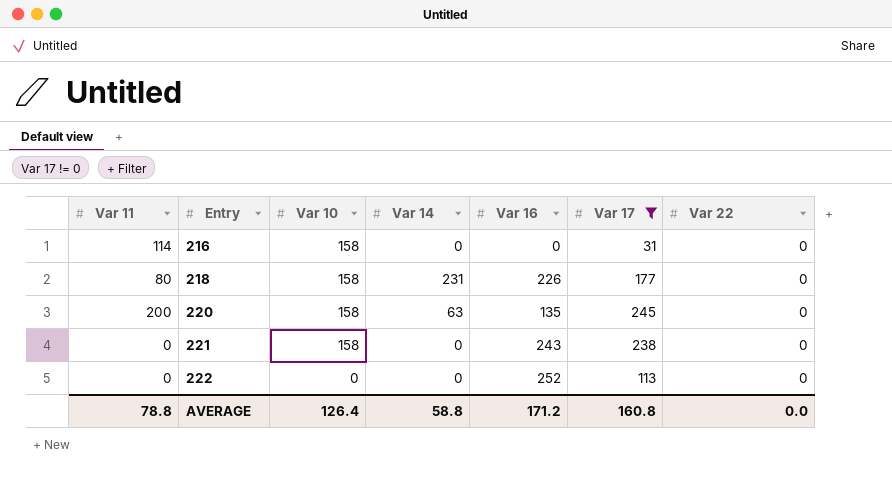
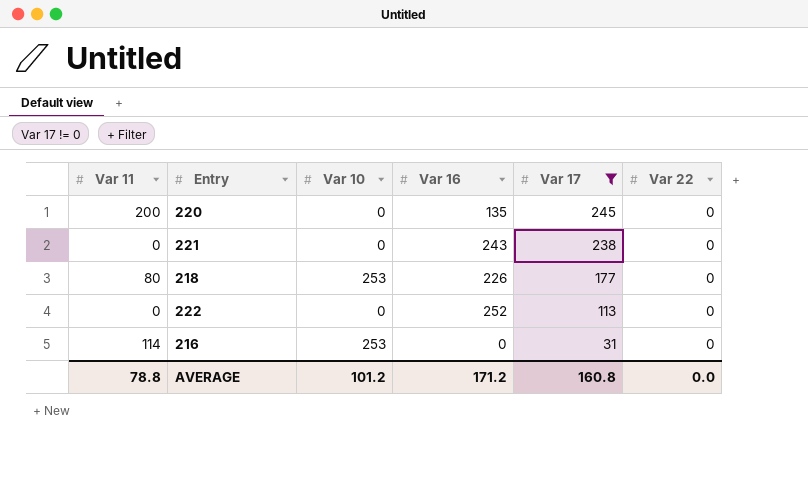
row order: Entry ascending -> Var 17 descending
column Var 14 | position: 4 -> none
220 | Var 10: 158 -> 0
221 | Var 10: 158 -> 0
218 | Var 10: 158 -> 253
216 | Var 10: 158 -> 253
AVERAGE | Var 10: 126.4 -> 101.2

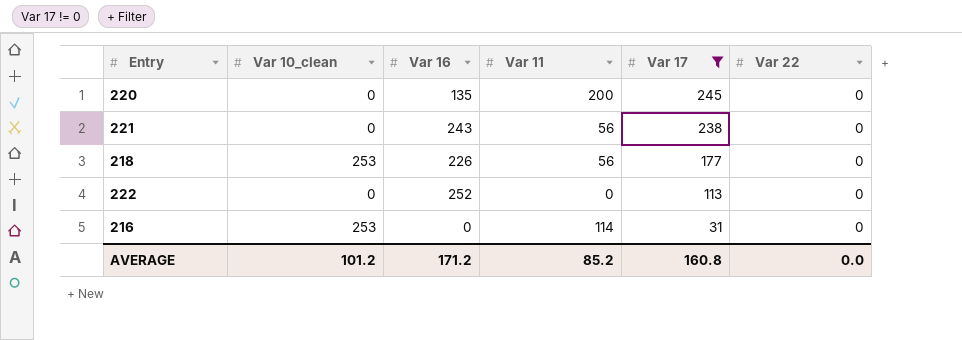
column name: Var 10 -> Var 10_clean
column Var 11 | position: 1 -> 4
221 | Var 11: 0 -> 56
218 | Var 11: 80 -> 56
AVERAGE | Var 11: 78.8 -> 85.2

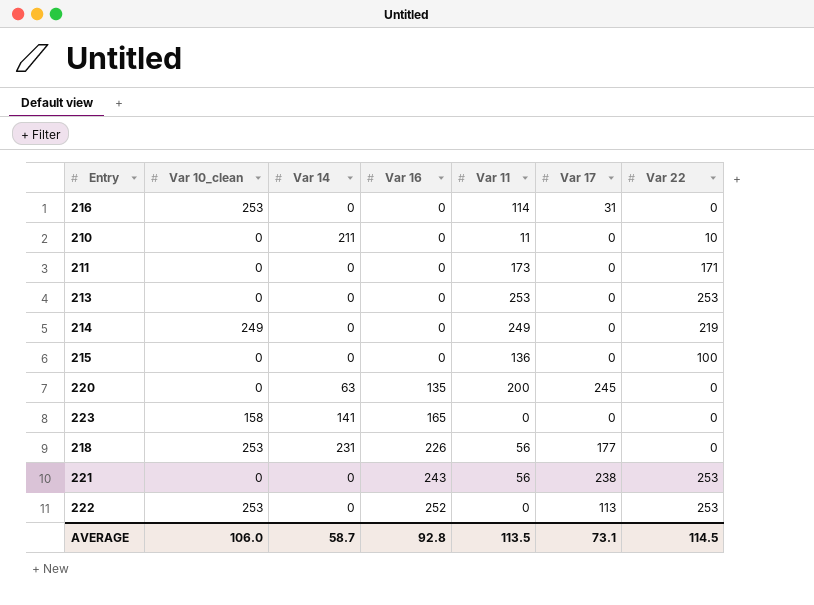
filter: Var 17 != 0 -> none
row order: Var 17 descending -> Var 16 ascending
column Var 14 | position: none -> 3
221 | Var 22: 0 -> 253
222 | Var 10_clean: 0 -> 253
222 | Var 22: 0 -> 253
AVERAGE | Var 10_clean: 101.2 -> 106.0
AVERAGE | Var 16: 171.2 -> 92.8
AVERAGE | Var 11: 85.2 -> 113.5
AVERAGE | Var 17: 160.8 -> 73.1
AVERAGE | Var 22: 0.0 -> 114.5

